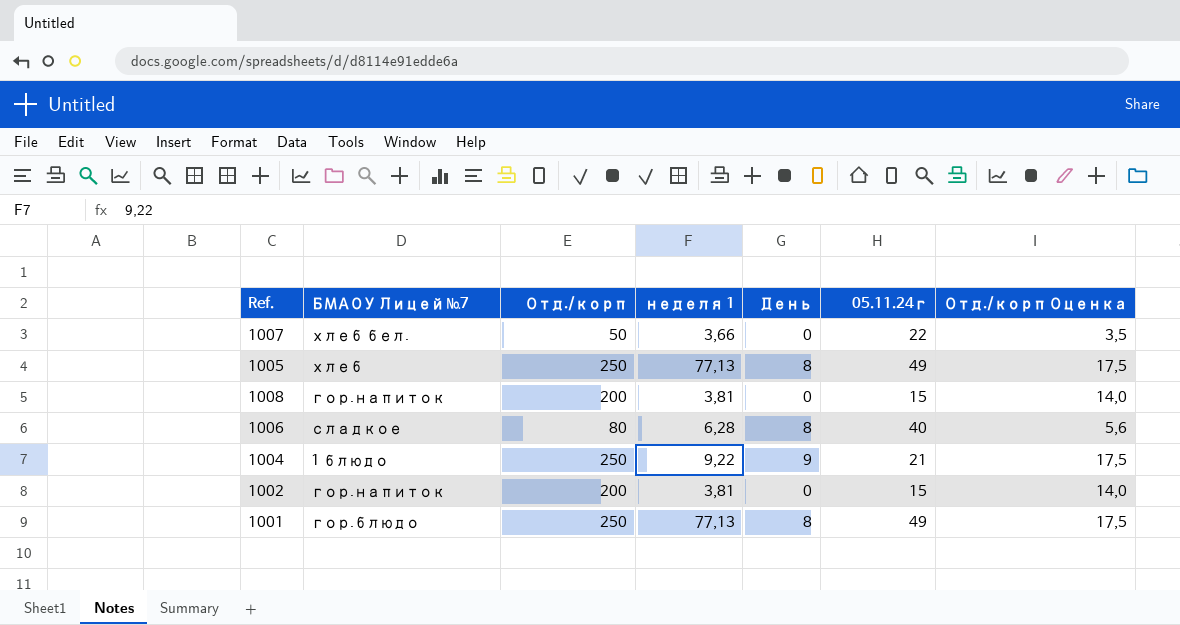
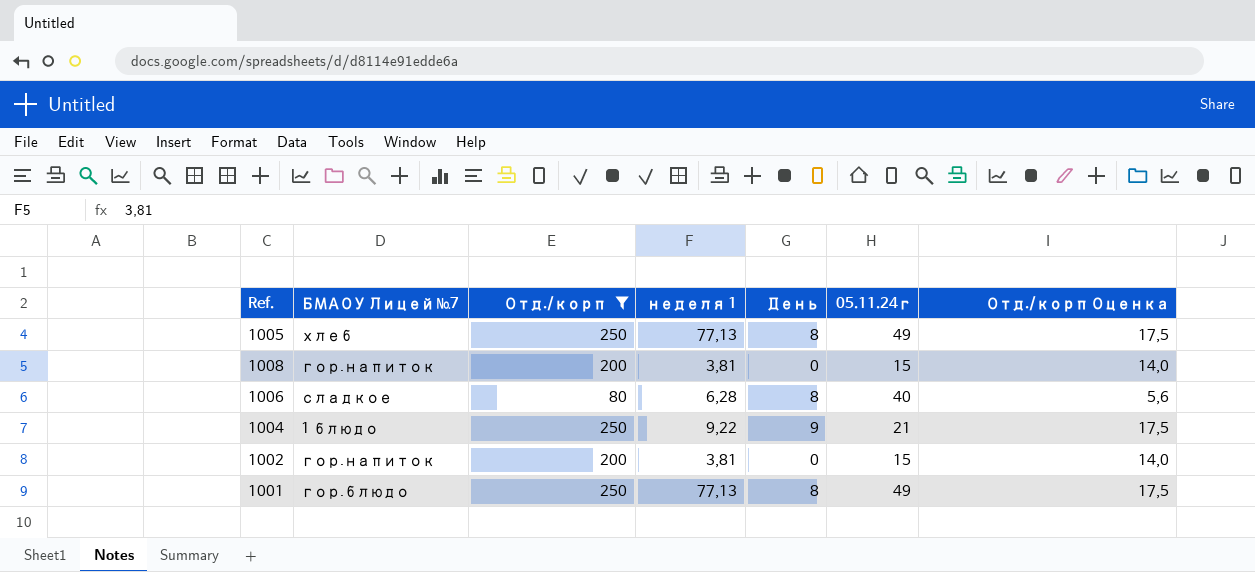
filter: none -> Отд./корп != 50

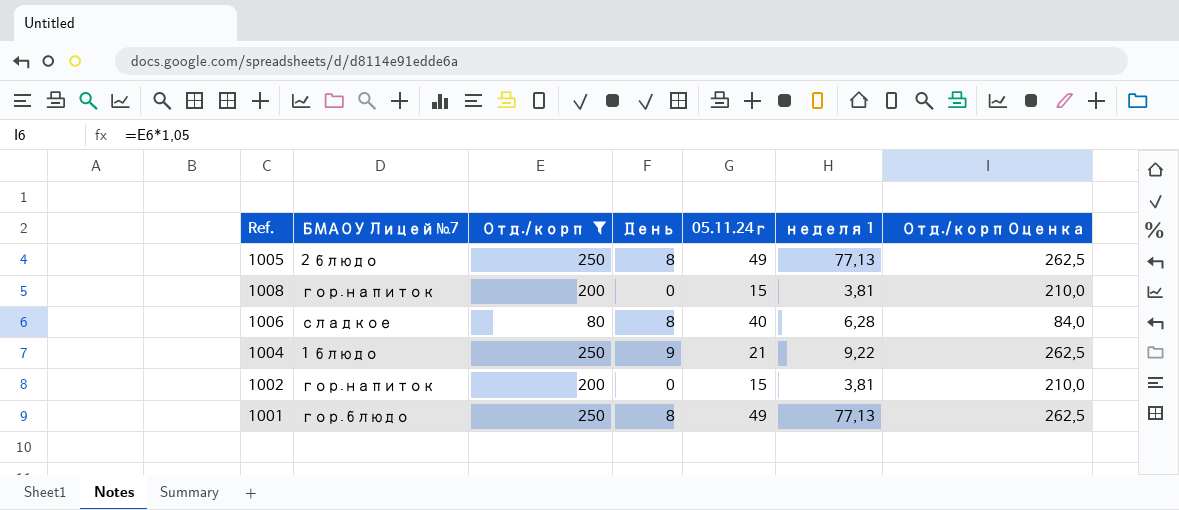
column неделя 1 | position: 4 -> 6
column Отд./корп Оценка | formula: [Отд./корп] * 0,07 -> [Отд./корп] * 1,05
1005 | БМАОУ Лицей №7: хлеб -> 2 блюдо

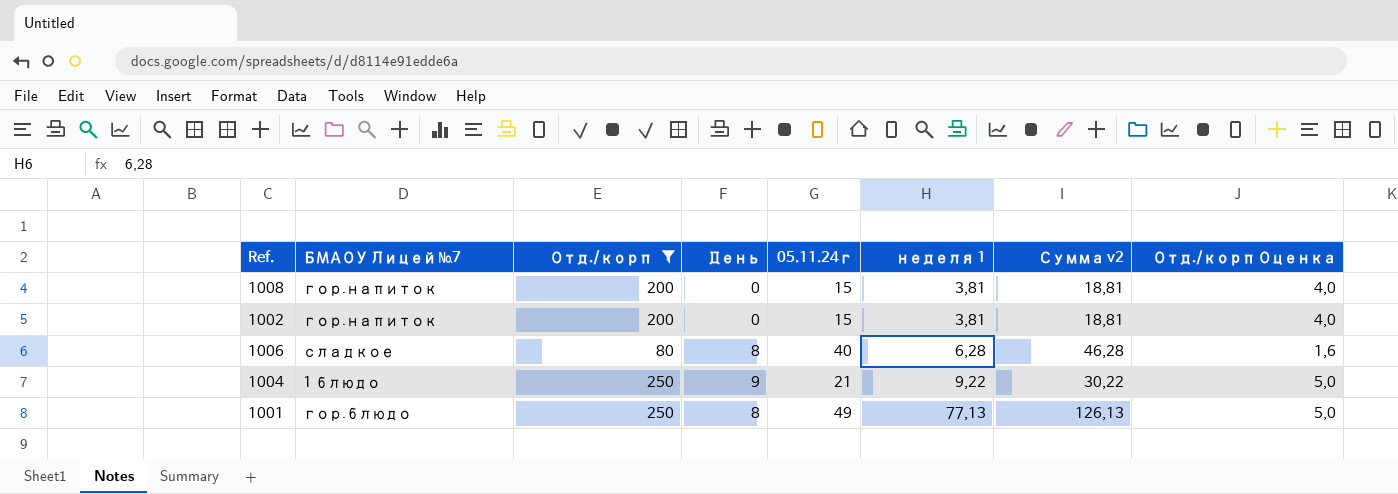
row order: none -> неделя 1 ascending
column Сумма v2 | formula: none -> [05.11.24г] + [неделя 1]
column Отд./корп Оценка | formula: [Отд./корп] * 1,05 -> [Отд./корп] * 0,02
row 1005: 2 блюдо | 250 | 8 | 49 | 77,13 | 262,5 -> none

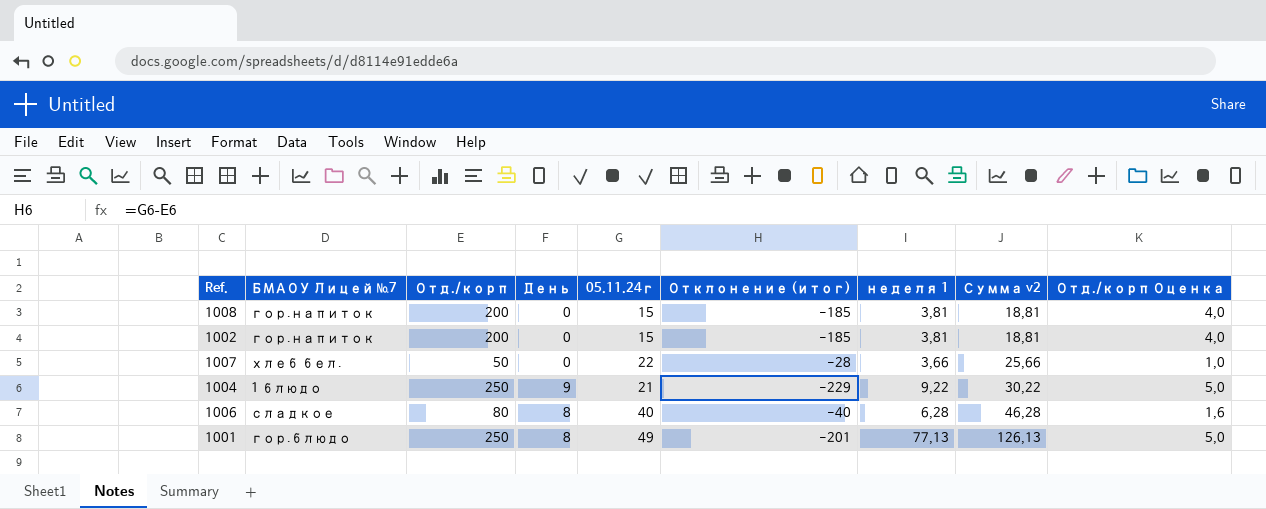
filter: Отд./корп != 50 -> none
row order: неделя 1 ascending -> Сумма v2 ascending
column Отклонение (итог) | formula: none -> [05.11.24г] - [Отд./корп]

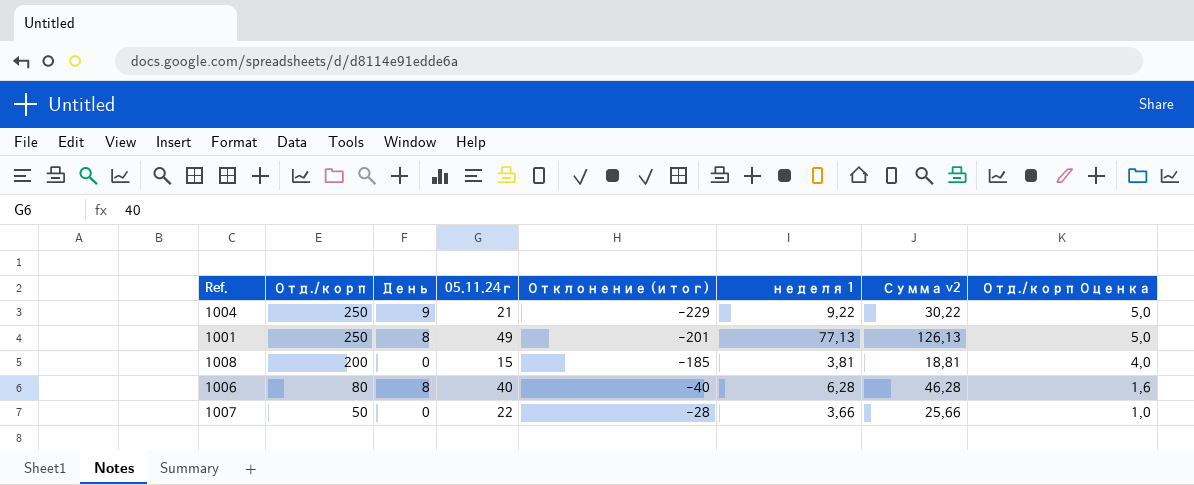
row order: Сумма v2 ascending -> Отд./корп descending
column БМАОУ Лицей №7 | position: 2 -> none
row 1002: гор.напиток | 200 | 0 | 15 | -185 | 3,81 | 18,81 | 4,0 -> none

